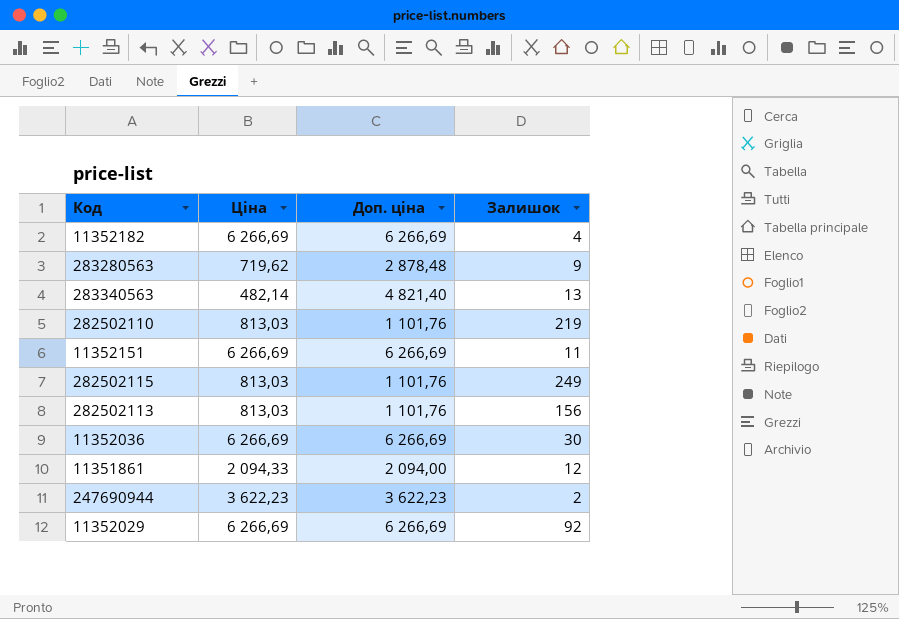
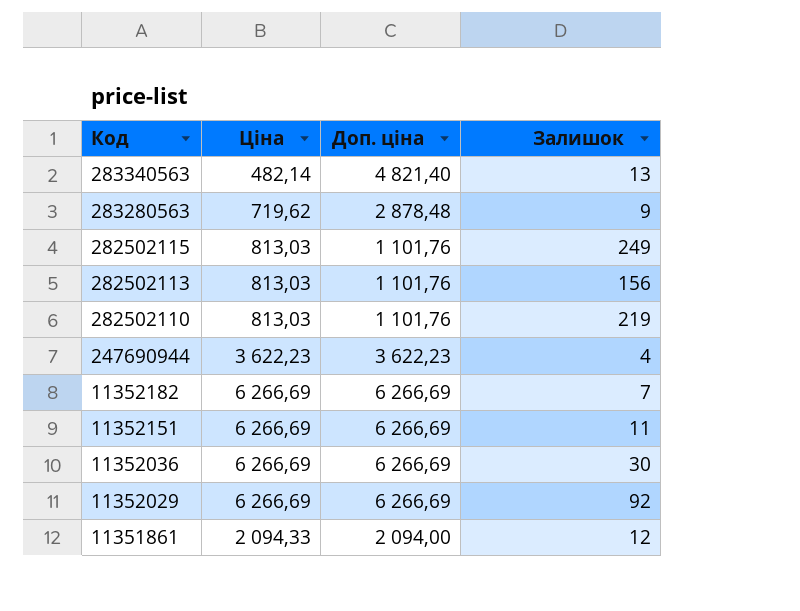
row order: none -> Код descending
247690944 | Залишок: 2 -> 4
11352182 | Залишок: 4 -> 7

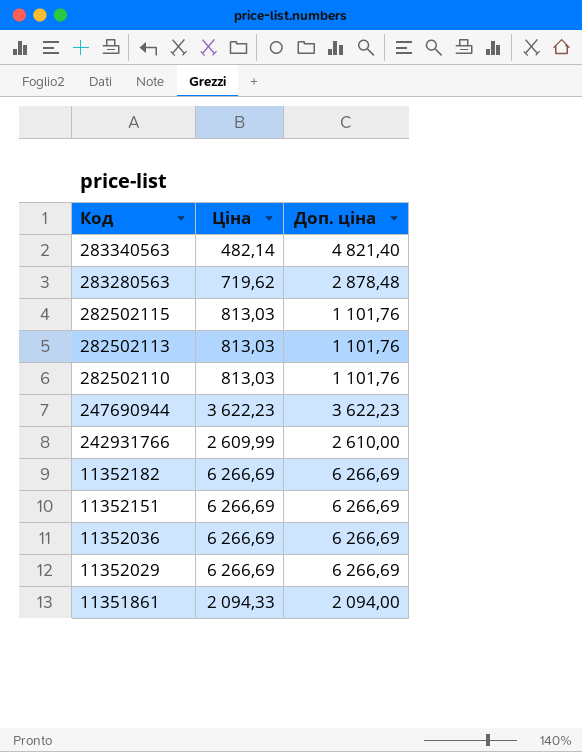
column Залишок | position: 4 -> none
row 242931766: none -> 2 609,99 | 2 610,00

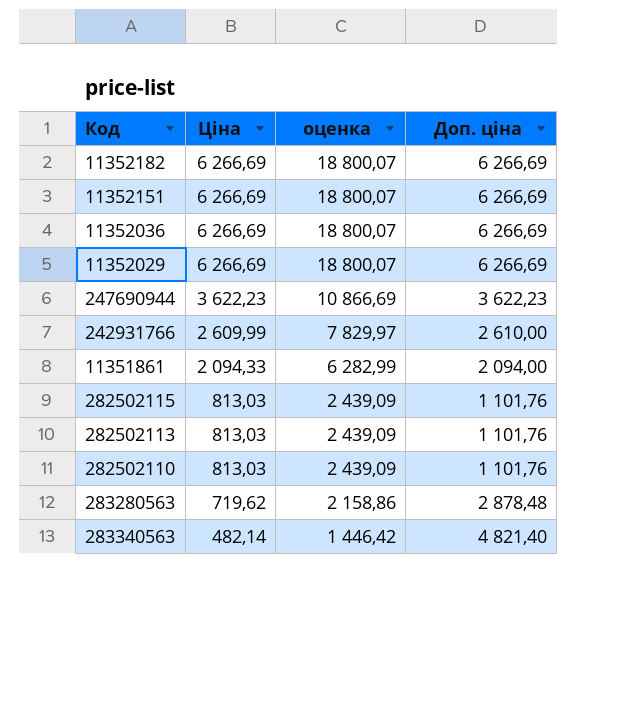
row order: Код descending -> Ціна descending
column оценка | formula: none -> [Ціна] * 3

